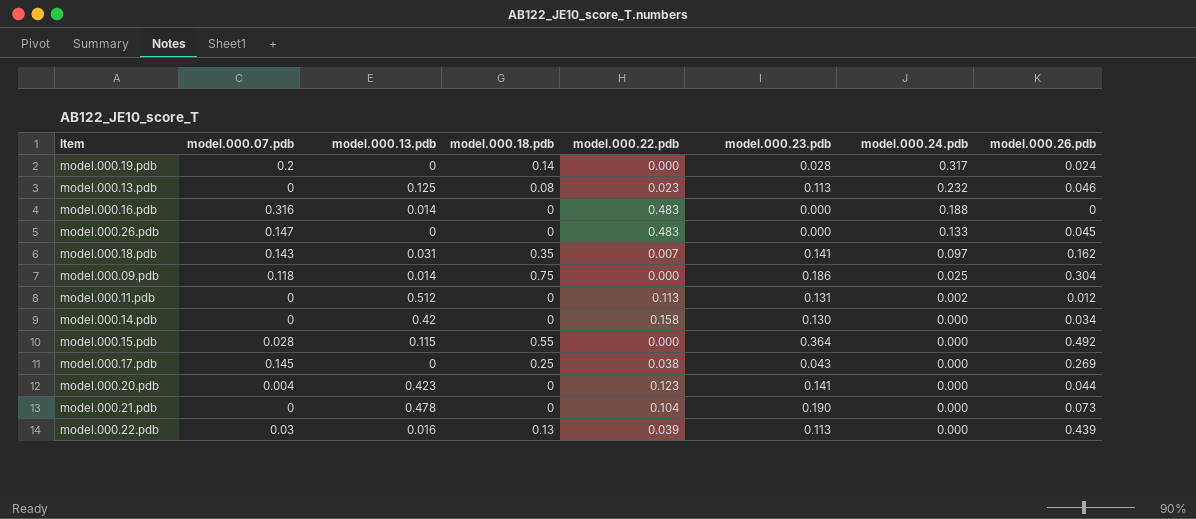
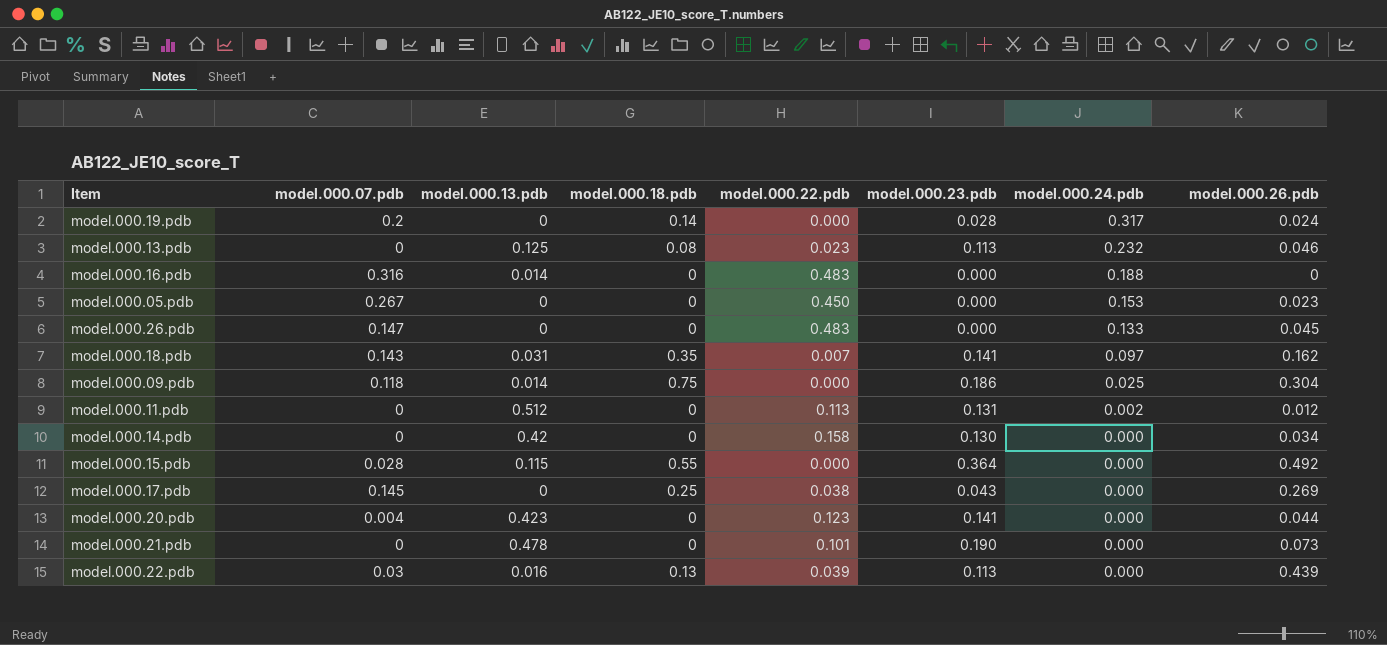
row model.000.05.pdb: none -> 0.267 | 0 | 0 | 0.450 | 0.000 | 0.153 | 0.023
model.000.21.pdb | model.000.22.pdb: 0.104 -> 0.101

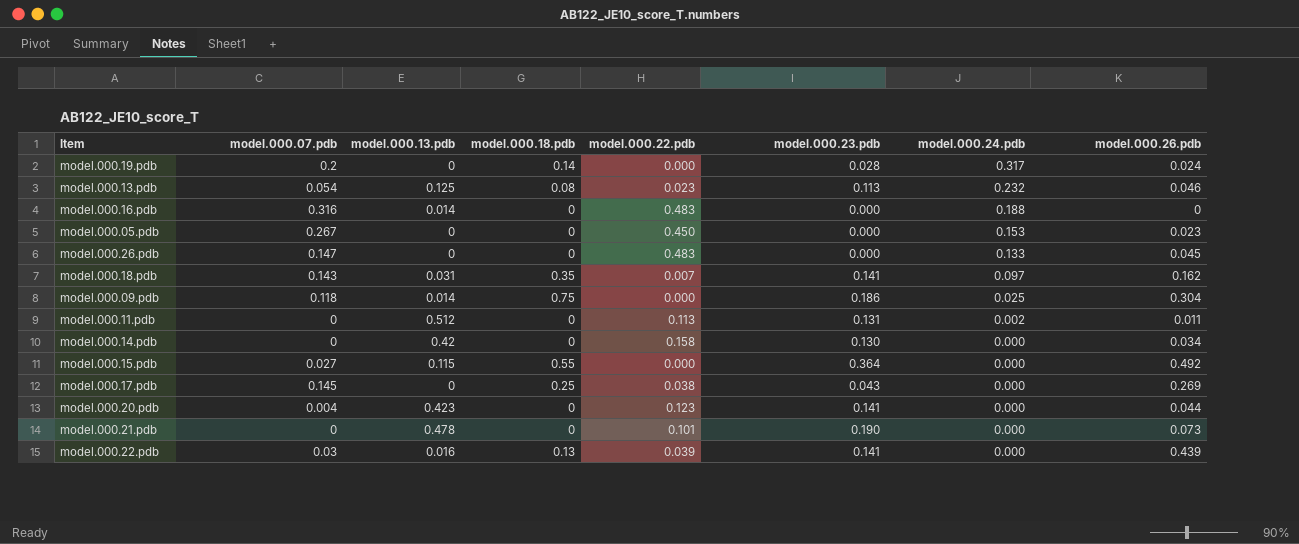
model.000.13.pdb | model.000.07.pdb: 0 -> 0.054
model.000.11.pdb | model.000.26.pdb: 0.012 -> 0.011
model.000.15.pdb | model.000.07.pdb: 0.028 -> 0.027
model.000.22.pdb | model.000.23.pdb: 0.113 -> 0.141

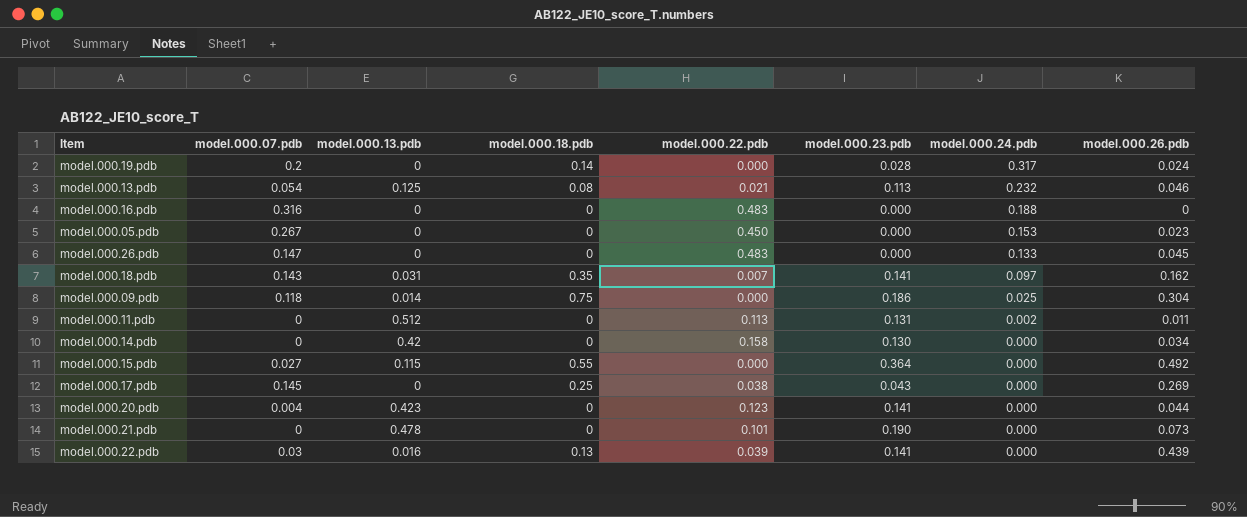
model.000.13.pdb | model.000.22.pdb: 0.023 -> 0.021
model.000.16.pdb | model.000.13.pdb: 0.014 -> 0

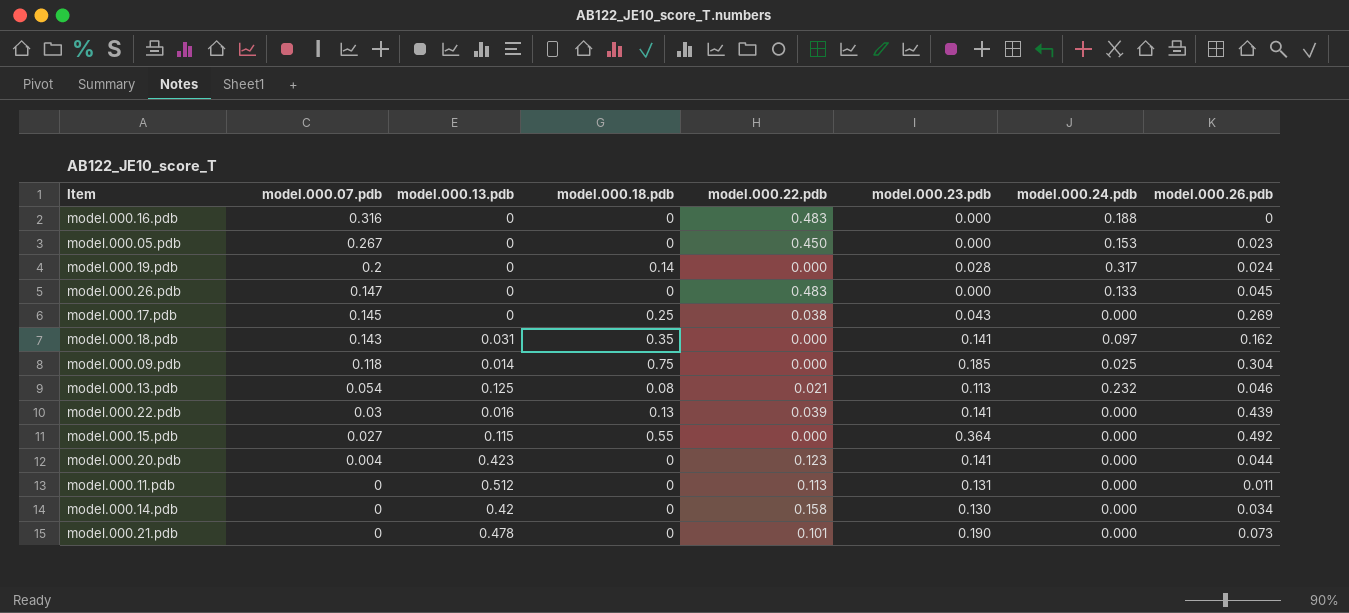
row order: model.000.24.pdb descending -> model.000.07.pdb descending
model.000.18.pdb | model.000.22.pdb: 0.007 -> 0.000
model.000.09.pdb | model.000.23.pdb: 0.186 -> 0.185
model.000.11.pdb | model.000.24.pdb: 0.002 -> 0.000

